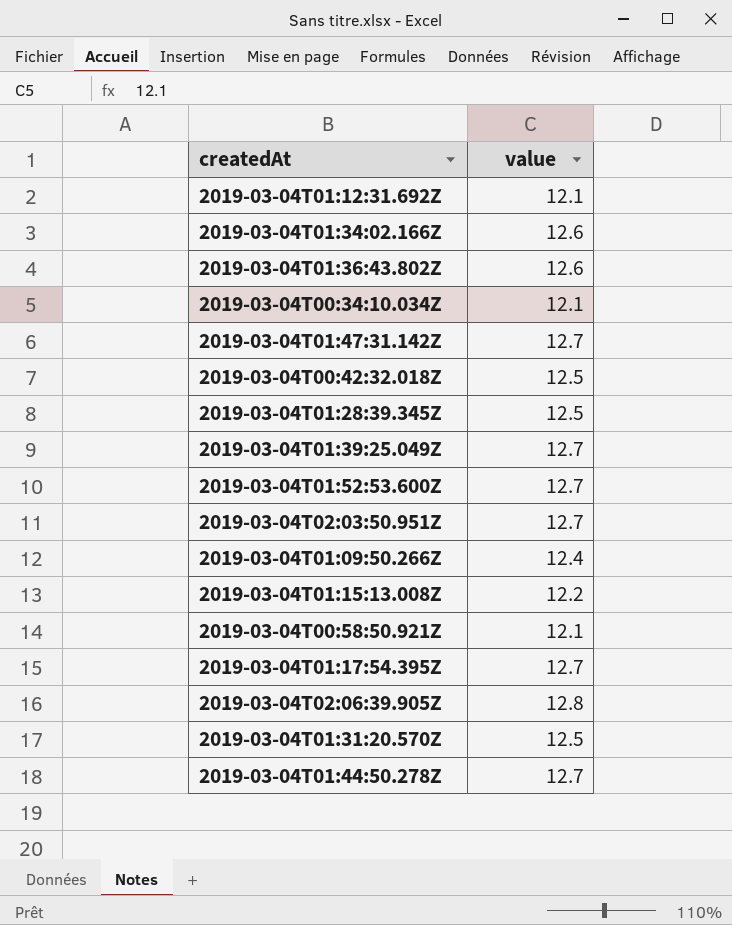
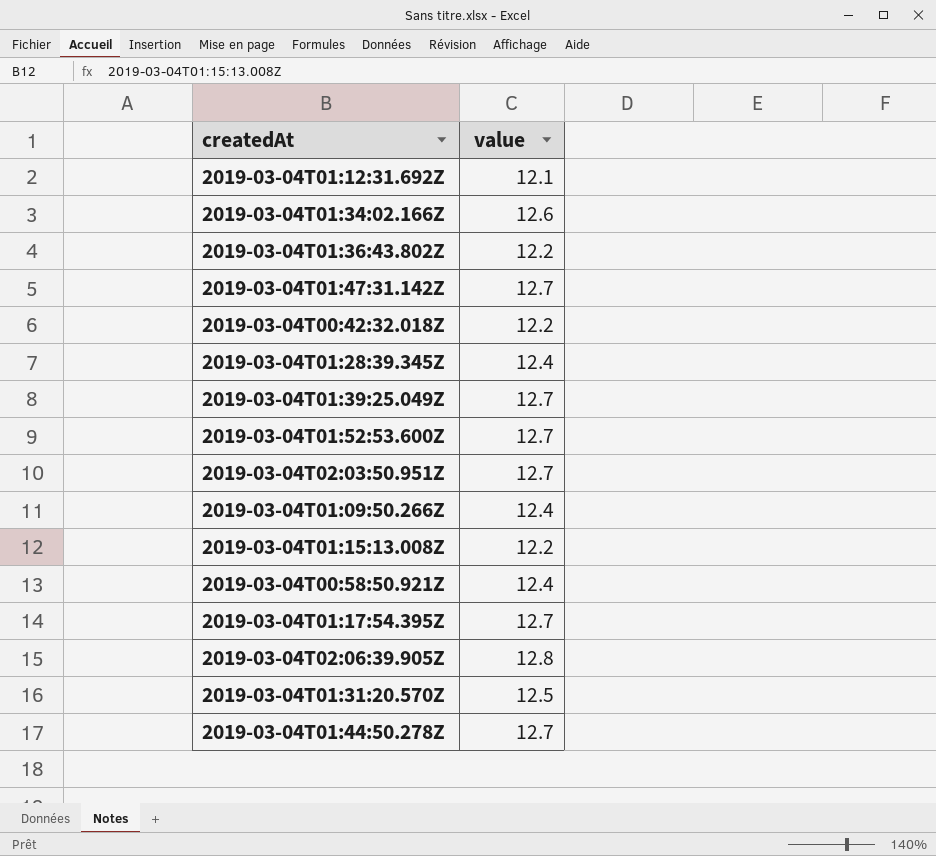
row 2019-03-04T00:34:10.034Z: 12.1 -> none
2019-03-04T01:36:43.802Z | value: 12.6 -> 12.2
2019-03-04T00:42:32.018Z | value: 12.5 -> 12.2
2019-03-04T01:28:39.345Z | value: 12.5 -> 12.4
2019-03-04T00:58:50.921Z | value: 12.1 -> 12.4

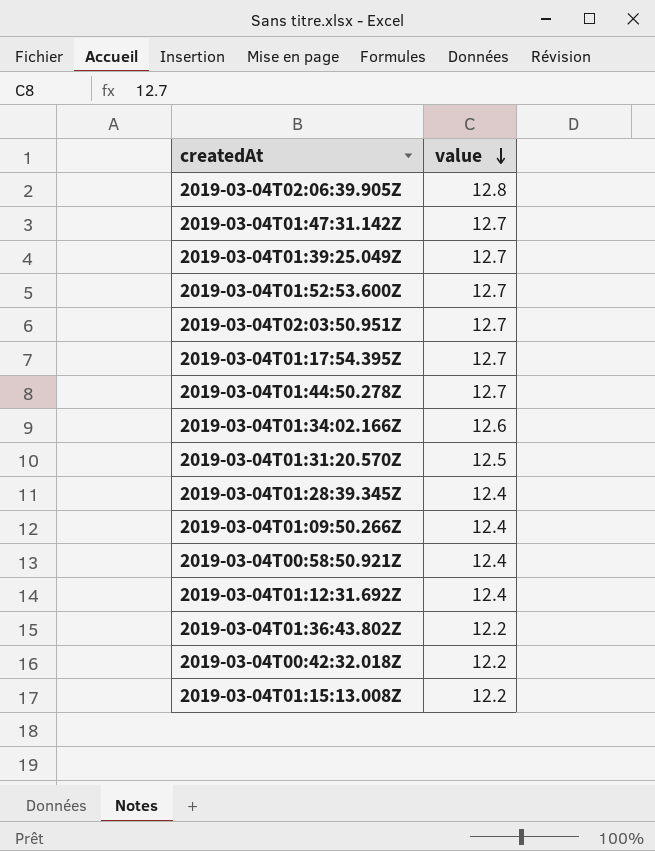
row order: none -> value descending
2019-03-04T01:12:31.692Z | value: 12.1 -> 12.4

